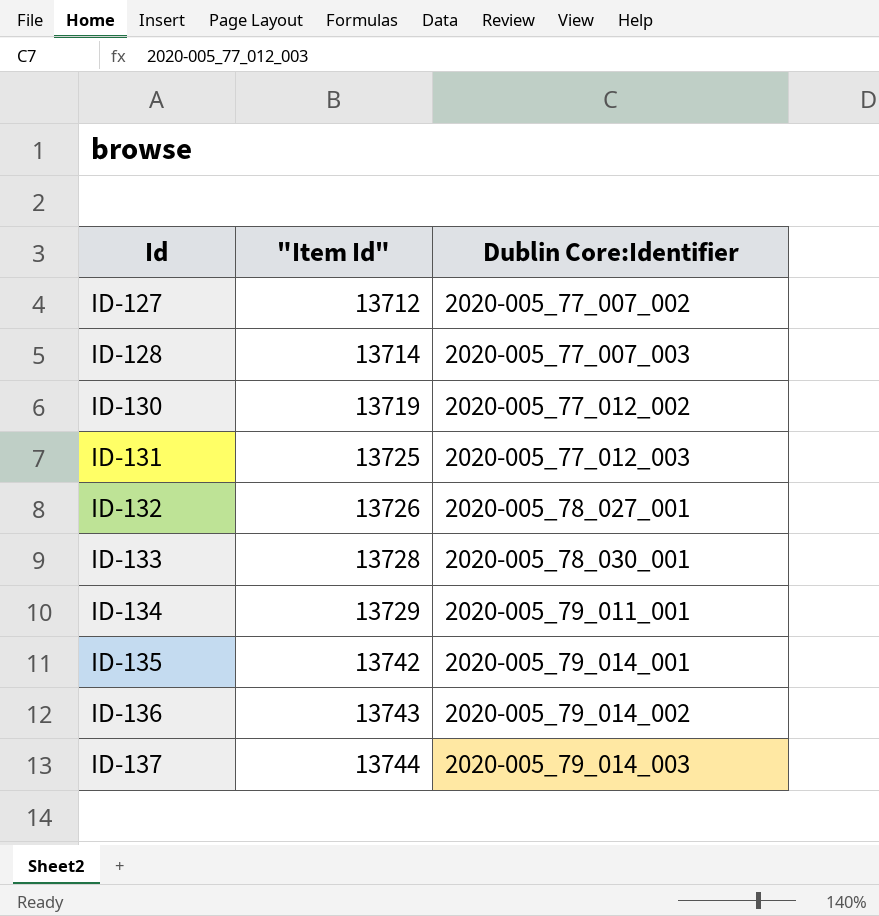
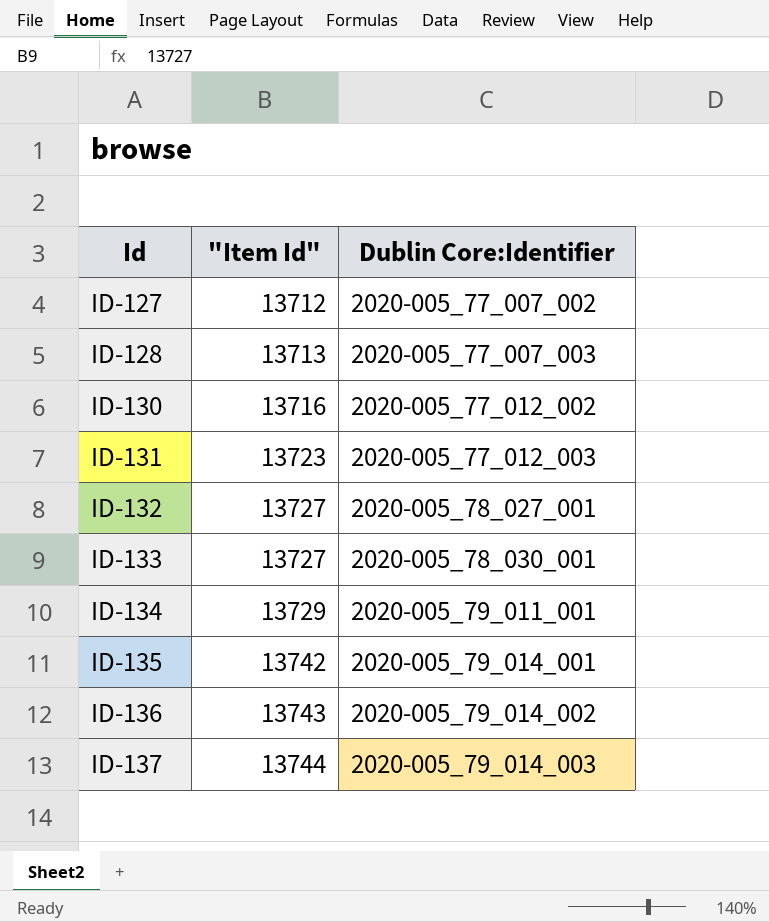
ID-128 | "Item Id": 13714 -> 13713
ID-130 | "Item Id": 13719 -> 13716
ID-131 | "Item Id": 13725 -> 13723
ID-132 | "Item Id": 13726 -> 13727
ID-133 | "Item Id": 13728 -> 13727

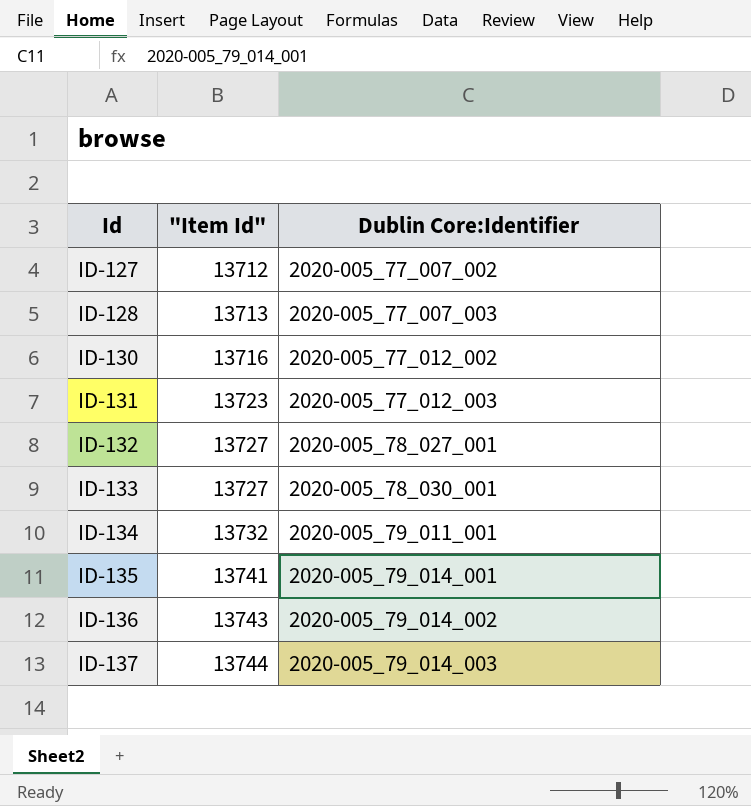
ID-134 | "Item Id": 13729 -> 13732
ID-135 | "Item Id": 13742 -> 13741

